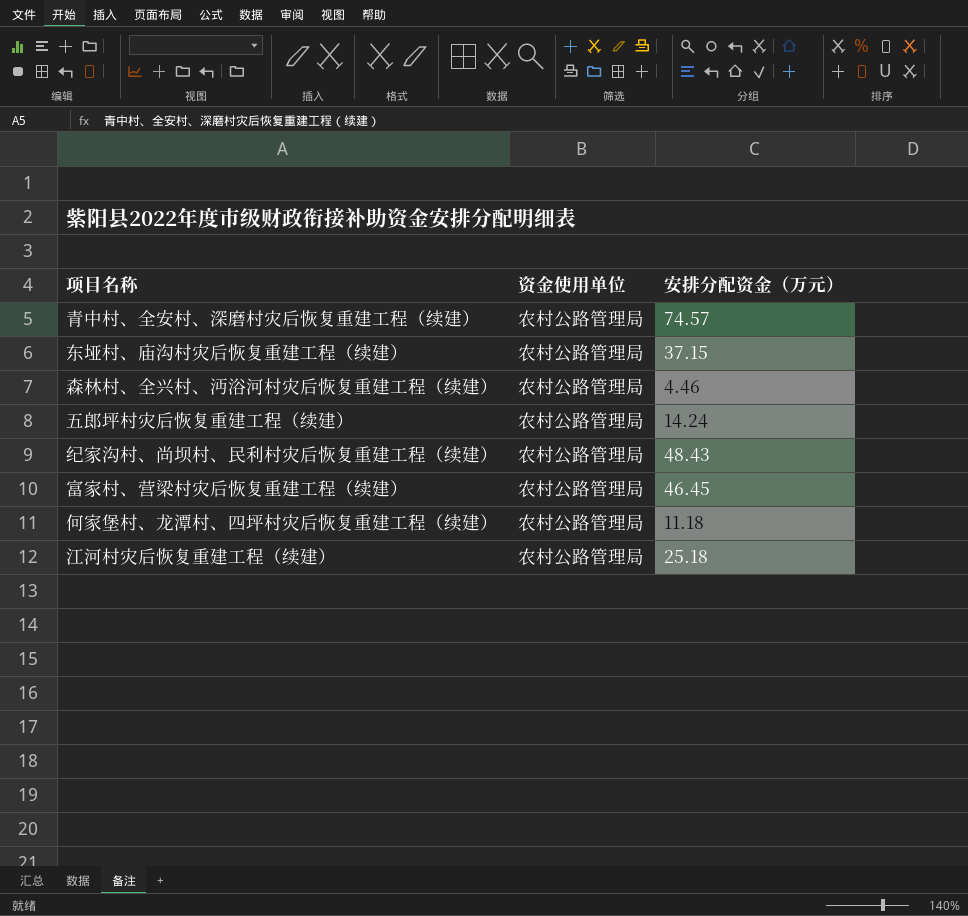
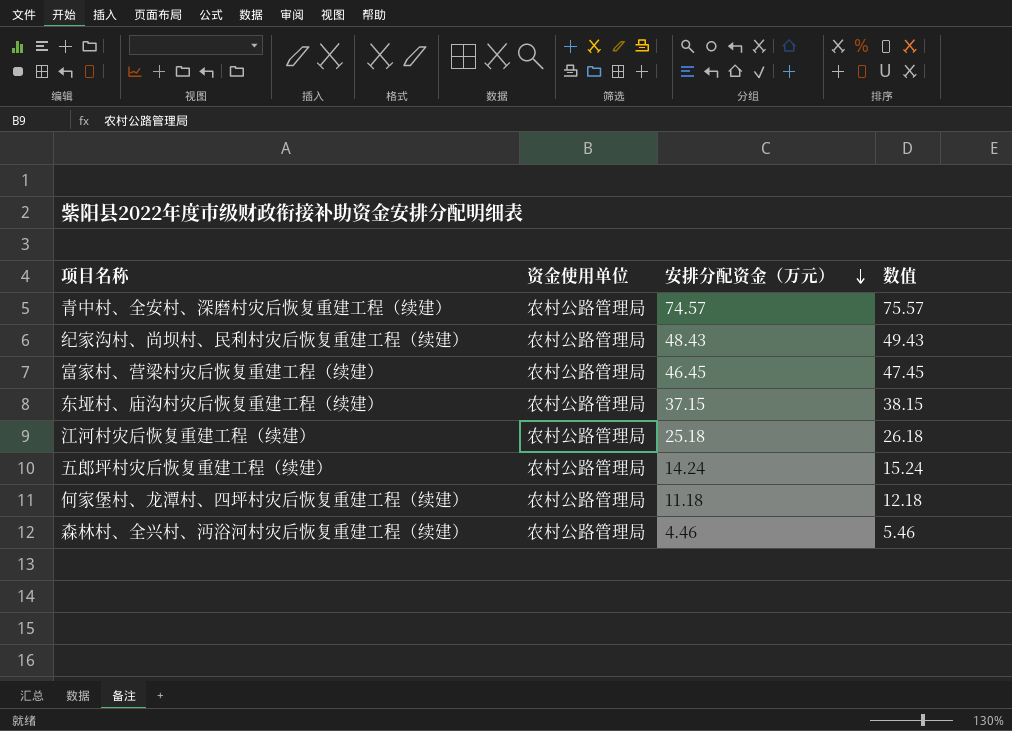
row order: none -> 安排分配资金（万元） descending
column 数值 | formula: none -> [安排分配资金（万元）] + 1

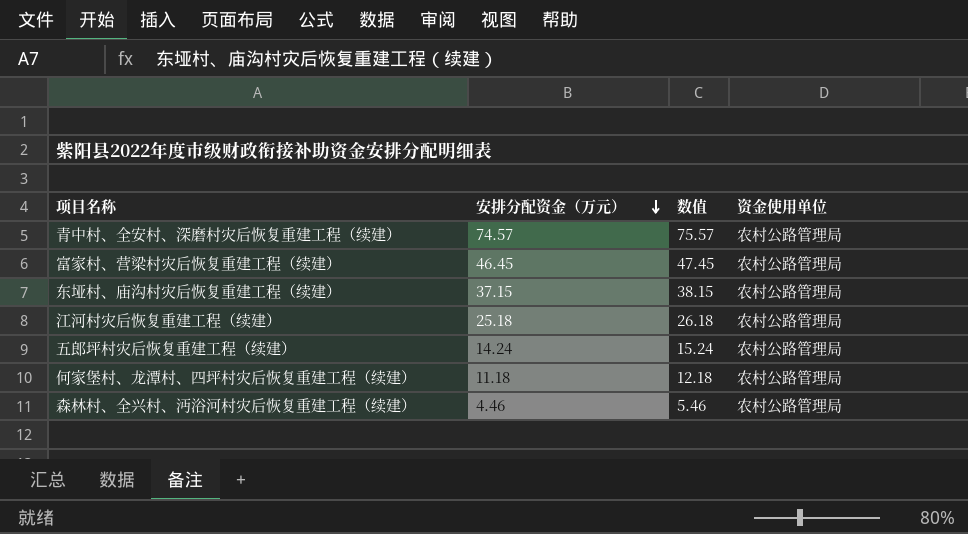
column 资金使用单位 | position: 2 -> 4
row 纪家沟村、尚坝村、民利村灾后恢复重建工程（续建）: 农村公路管理局 | 48.43 | 49.43 -> none

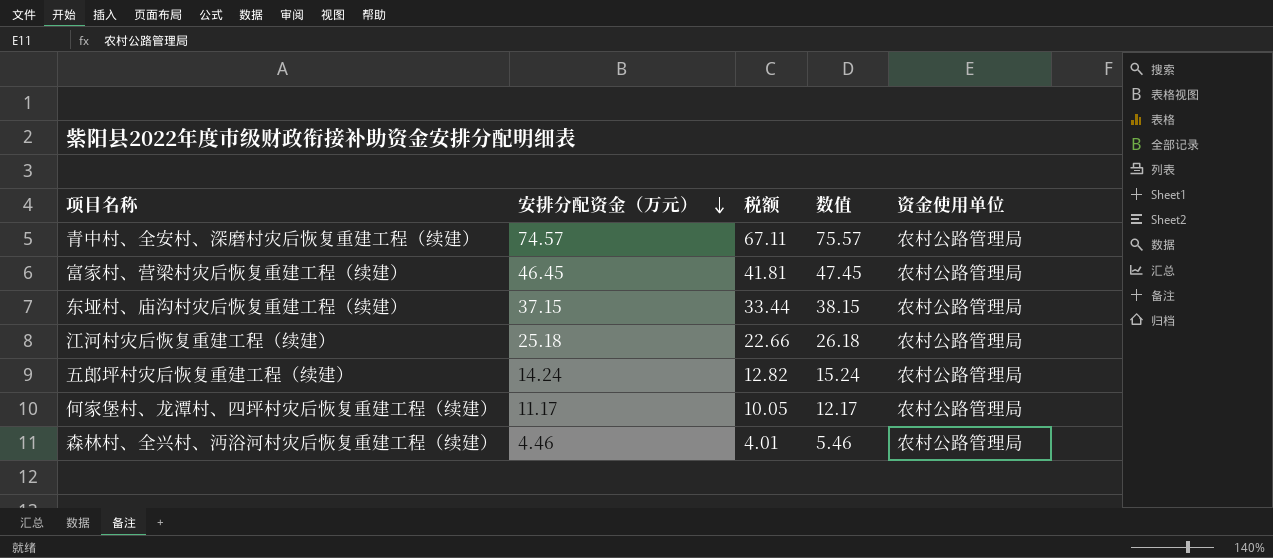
column 税额 | formula: none -> [安排分配资金（万元）] * 0.9
何家堡村、龙潭村、四坪村灾后恢复重建工程（续建） | 安排分配资金（万元）: 11.18 -> 11.17
何家堡村、龙潭村、四坪村灾后恢复重建工程（续建） | 数值: 12.18 -> 12.17

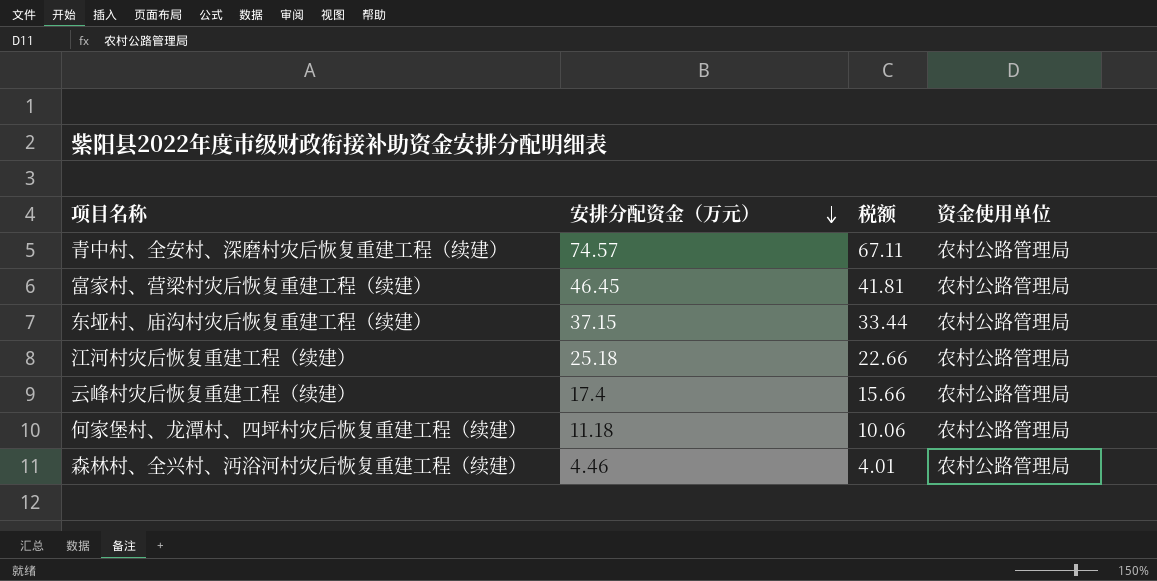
column 数值 | formula: [安排分配资金（万元）] + 1 -> none
row 五郎坪村灾后恢复重建工程（续建）: 14.24 | 12.82 | 15.24 | 农村公路管理局 -> none
row 云峰村灾后恢复重建工程（续建）: none -> 17.4 | 15.66 | 农村公路管理局
何家堡村、龙潭村、四坪村灾后恢复重建工程（续建） | 安排分配资金（万元）: 11.17 -> 11.18
何家堡村、龙潭村、四坪村灾后恢复重建工程（续建） | 税额: 10.05 -> 10.06

